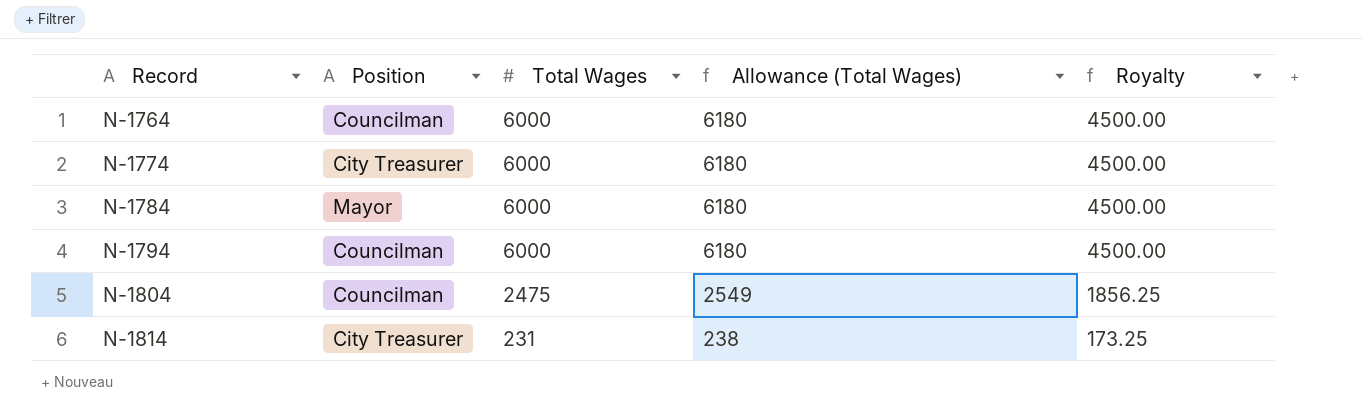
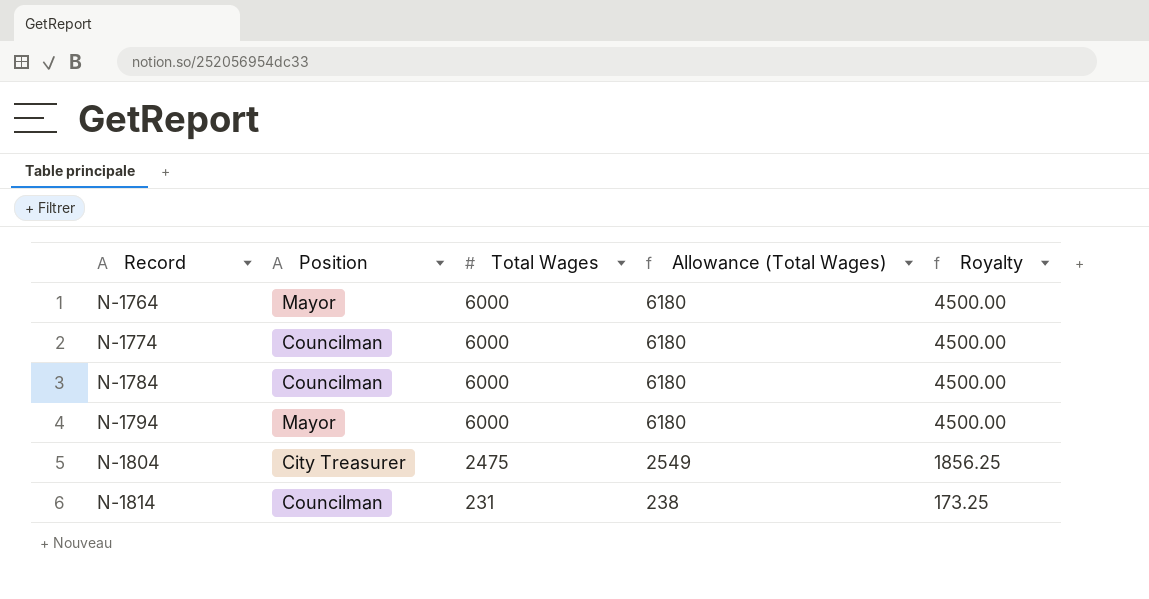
N-1764 | Position: Councilman -> Mayor
N-1774 | Position: City Treasurer -> Councilman
N-1784 | Position: Mayor -> Councilman
N-1794 | Position: Councilman -> Mayor
N-1804 | Position: Councilman -> City Treasurer
N-1814 | Position: City Treasurer -> Councilman

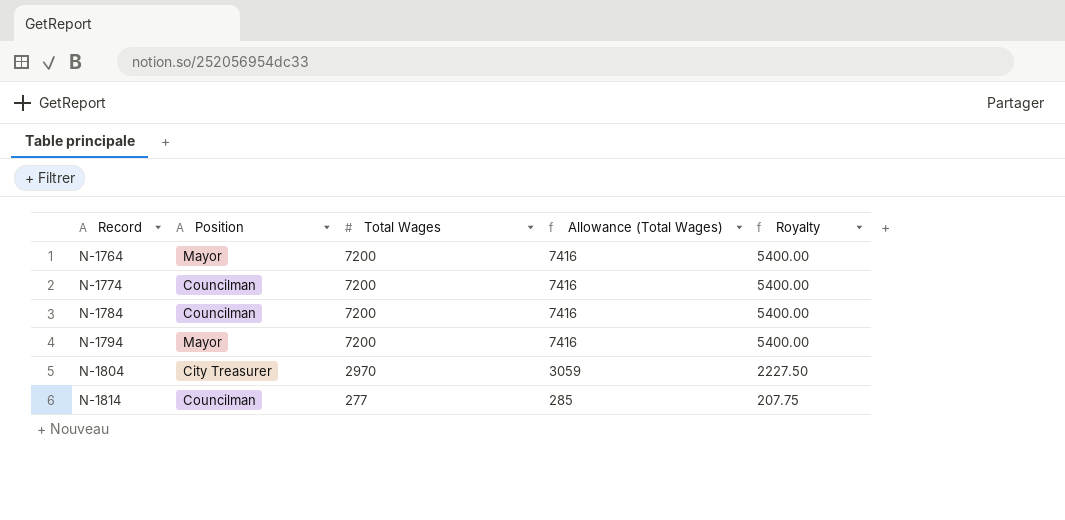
N-1764 | Total Wages: 6000 -> 7200
N-1764 | Allowance (Total Wages): 6180 -> 7416
N-1764 | Royalty: 4500.00 -> 5400.00
N-1774 | Total Wages: 6000 -> 7200
N-1774 | Allowance (Total Wages): 6180 -> 7416
N-1774 | Royalty: 4500.00 -> 5400.00
N-1784 | Total Wages: 6000 -> 7200
N-1784 | Allowance (Total Wages): 6180 -> 7416
N-1784 | Royalty: 4500.00 -> 5400.00
N-1794 | Total Wages: 6000 -> 7200
N-1794 | Allowance (Total Wages): 6180 -> 7416
N-1794 | Royalty: 4500.00 -> 5400.00
N-1804 | Total Wages: 2475 -> 2970
N-1804 | Allowance (Total Wages): 2549 -> 3059
N-1804 | Royalty: 1856.25 -> 2227.50
N-1814 | Total Wages: 231 -> 277
N-1814 | Allowance (Total Wages): 238 -> 285
N-1814 | Royalty: 173.25 -> 207.75

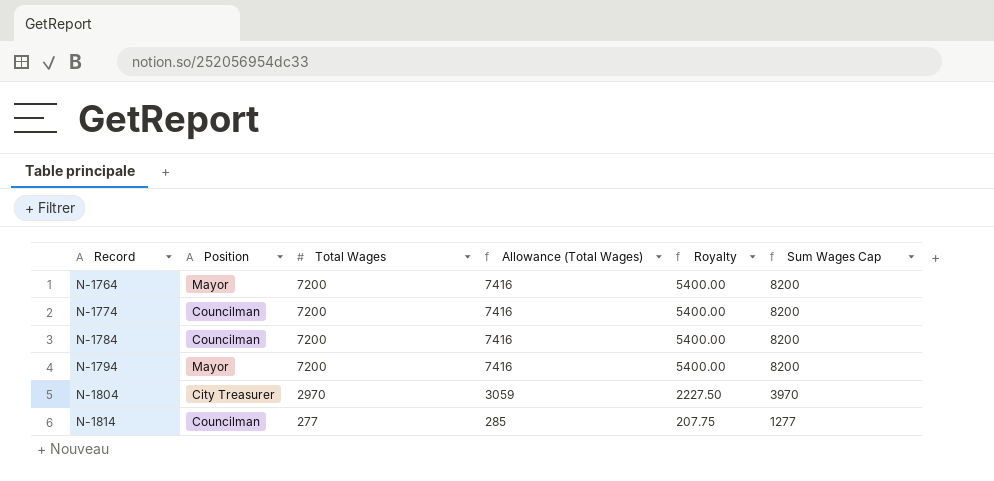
column Sum Wages Cap | formula: none -> [Total Wages] + 1000

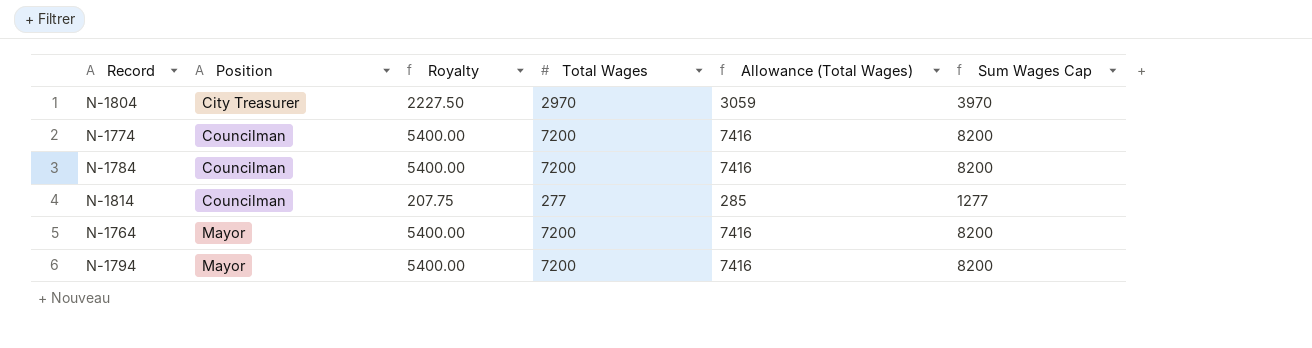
row order: Record ascending -> Position ascending
column Royalty | position: 5 -> 3

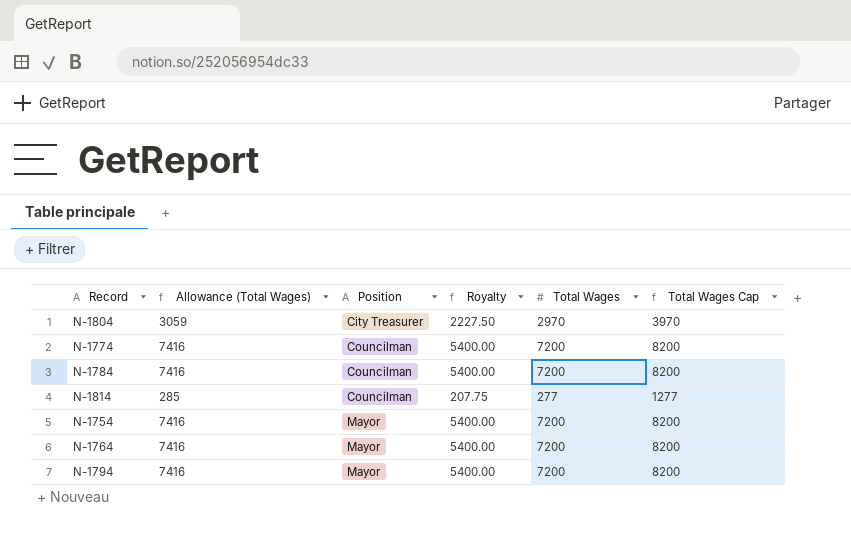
column Allowance (Total Wages) | position: 5 -> 2
column name: Sum Wages Cap -> Total Wages Cap
row N-1754: none -> 7416 | Mayor | 5400.00 | 7200 | 8200

